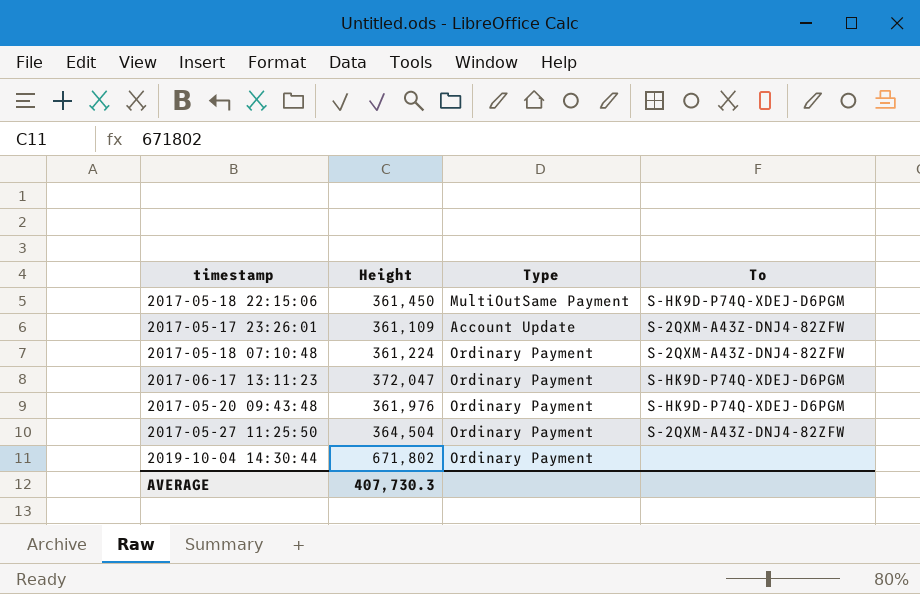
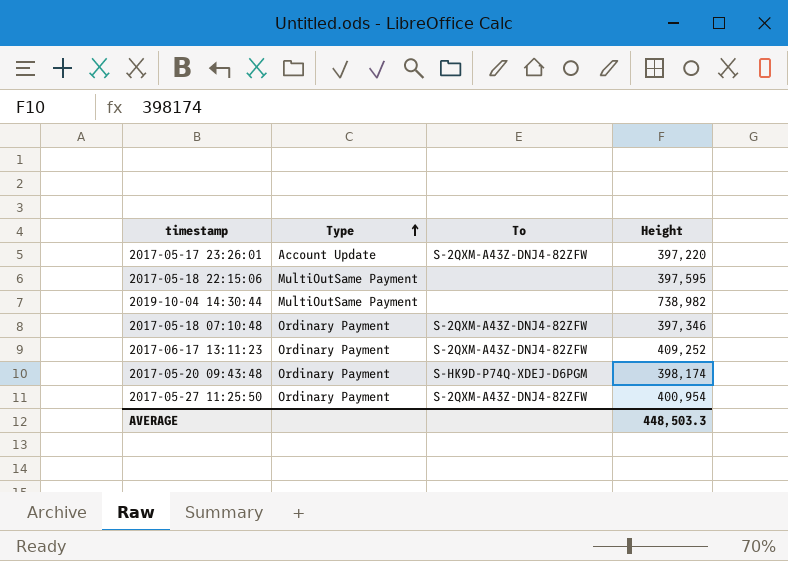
row order: none -> Type ascending
column Height | position: 2 -> 4
2017-05-17 23:26:01 | Height: 361,109 -> 397,220
2017-05-18 22:15:06 | To: S-HK9D-P74Q-XDEJ-D6PGM -> none
2017-05-18 22:15:06 | Height: 361,450 -> 397,595
2019-10-04 14:30:44 | Type: Ordinary Payment -> MultiOutSame Payment
2019-10-04 14:30:44 | Height: 671,802 -> 738,982
2017-05-18 07:10:48 | Height: 361,224 -> 397,346
2017-06-17 13:11:23 | To: S-HK9D-P74Q-XDEJ-D6PGM -> S-2QXM-A43Z-DNJ4-82ZFW
2017-06-17 13:11:23 | Height: 372,047 -> 409,252
2017-05-20 09:43:48 | Height: 361,976 -> 398,174
2017-05-27 11:25:50 | Height: 364,504 -> 400,954
AVERAGE | Height: 407,730.3 -> 448,503.3

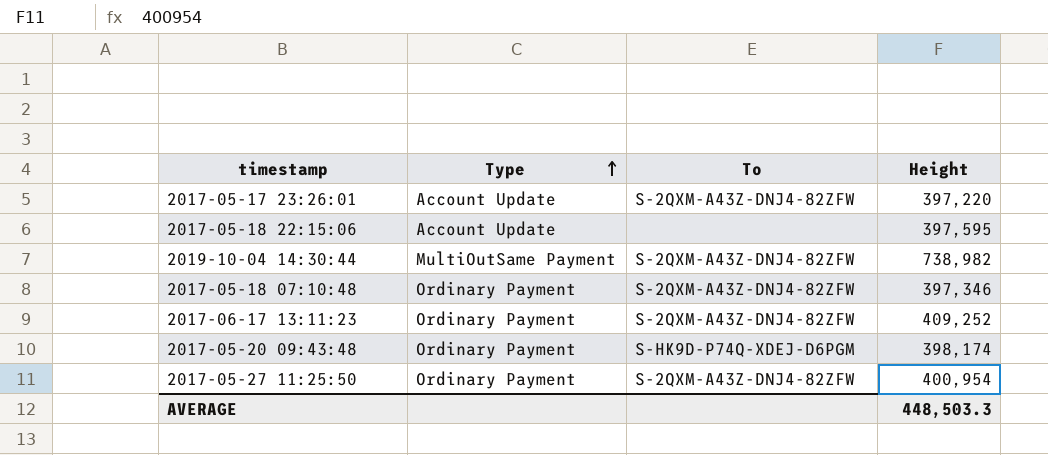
2017-05-18 22:15:06 | Type: MultiOutSame Payment -> Account Update
2019-10-04 14:30:44 | To: none -> S-2QXM-A43Z-DNJ4-82ZFW

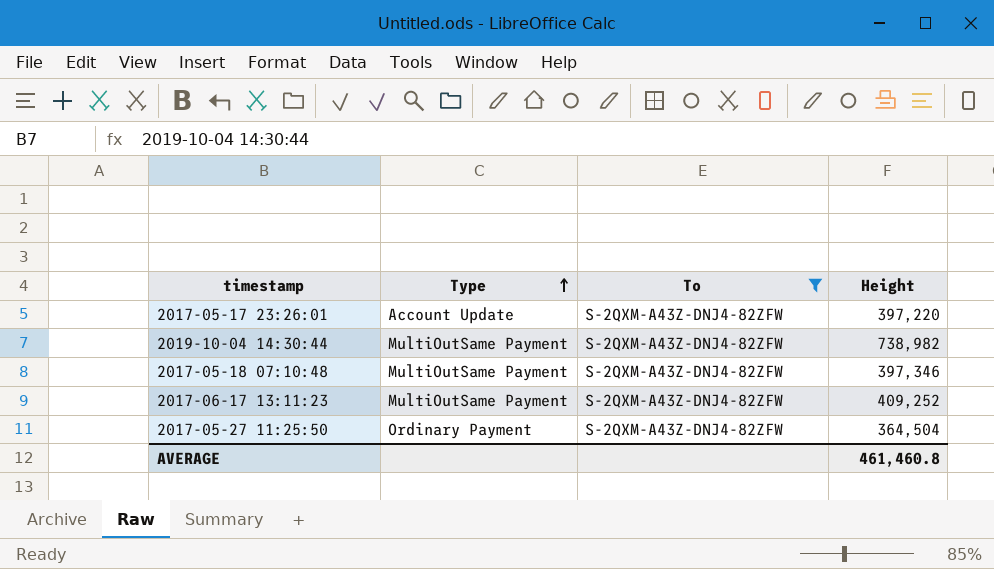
filter: none -> To = S-2QXM-A43Z-DNJ4-82ZFW
2017-05-18 07:10:48 | Type: Ordinary Payment -> MultiOutSame Payment
2017-06-17 13:11:23 | Type: Ordinary Payment -> MultiOutSame Payment
2017-05-27 11:25:50 | Height: 400,954 -> 364,504
AVERAGE | Height: 448,503.3 -> 461,460.8

